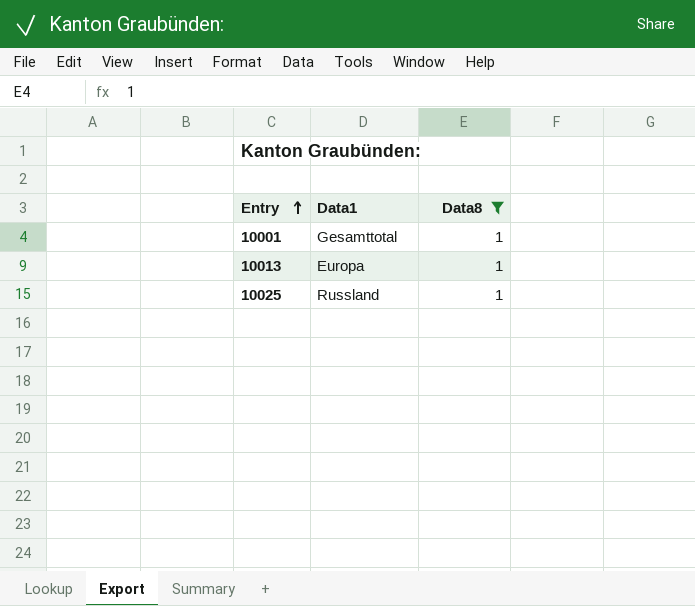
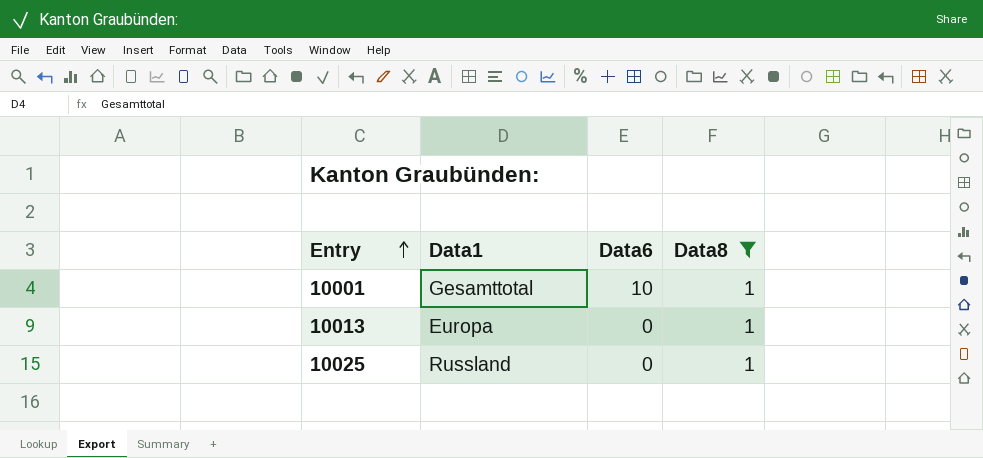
column Data6 | position: none -> 3

